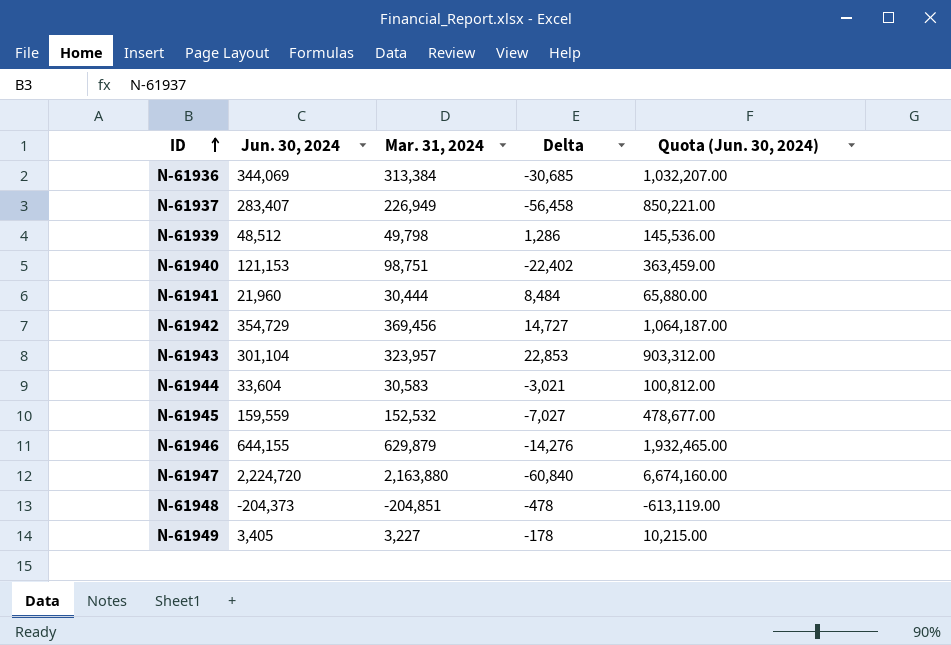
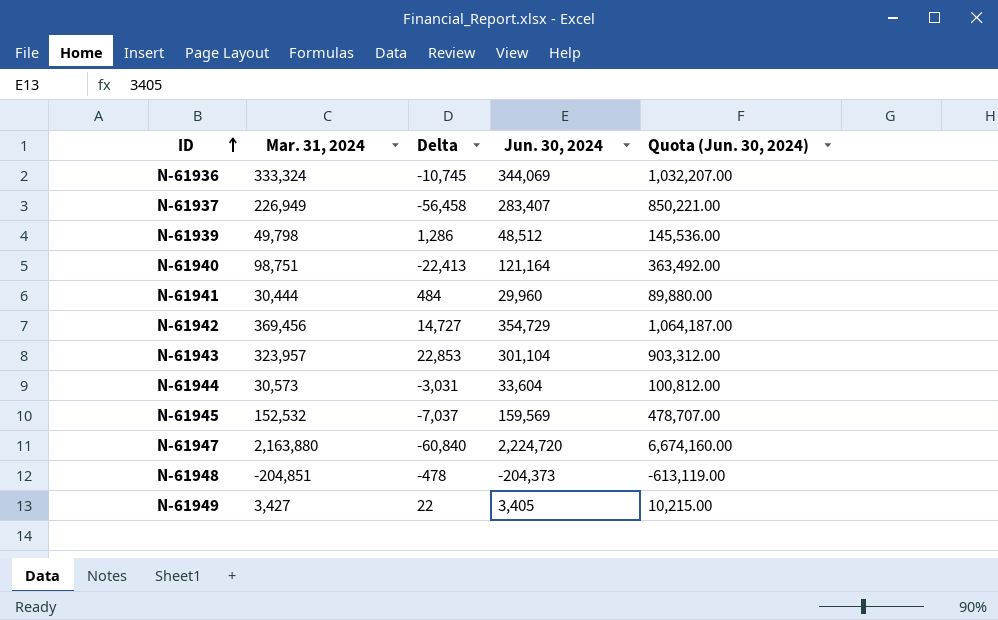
column Jun. 30, 2024 | position: 2 -> 4
row N-61946: 644,155 | 629,879 | -14,276 | 1,932,465.00 -> none
N-61936 | Mar. 31, 2024: 313,384 -> 333,324
N-61936 | Delta: -30,685 -> -10,745
N-61940 | Delta: -22,402 -> -22,413
N-61940 | Jun. 30, 2024: 121,153 -> 121,164
N-61940 | Quota (Jun. 30, 2024): 363,459.00 -> 363,492.00
N-61941 | Delta: 8,484 -> 484
N-61941 | Jun. 30, 2024: 21,960 -> 29,960
N-61941 | Quota (Jun. 30, 2024): 65,880.00 -> 89,880.00
N-61944 | Mar. 31, 2024: 30,583 -> 30,573
N-61944 | Delta: -3,021 -> -3,031
N-61945 | Delta: -7,027 -> -7,037
N-61945 | Jun. 30, 2024: 159,559 -> 159,569
N-61945 | Quota (Jun. 30, 2024): 478,677.00 -> 478,707.00
N-61949 | Mar. 31, 2024: 3,227 -> 3,427
N-61949 | Delta: -178 -> 22

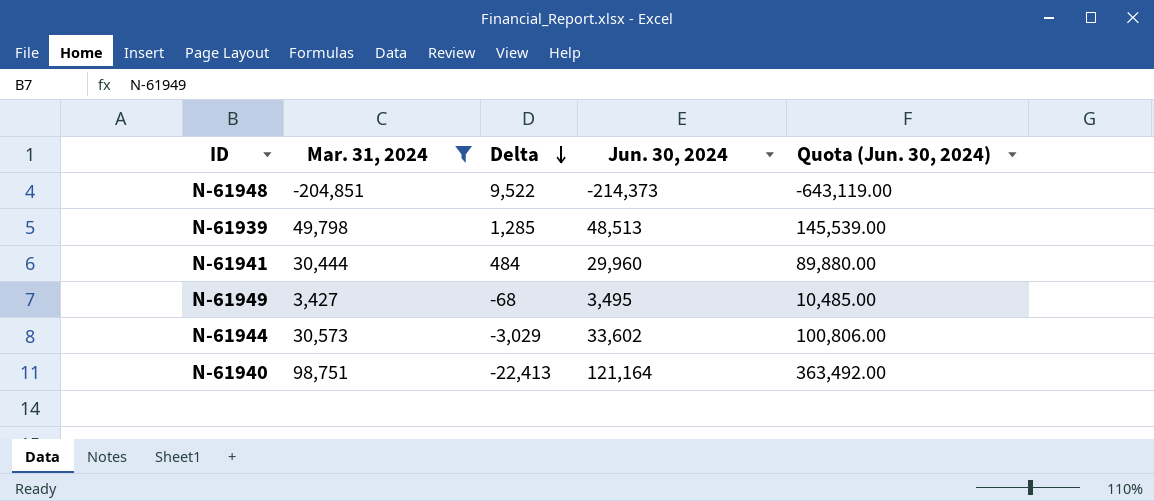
filter: none -> Mar. 31, 2024 <= 98,751
row order: ID ascending -> Delta descending
N-61948 | Delta: -478 -> 9,522
N-61948 | Jun. 30, 2024: -204,373 -> -214,373
N-61948 | Quota (Jun. 30, 2024): -613,119.00 -> -643,119.00
N-61939 | Delta: 1,286 -> 1,285
N-61939 | Jun. 30, 2024: 48,512 -> 48,513
N-61939 | Quota (Jun. 30, 2024): 145,536.00 -> 145,539.00
N-61949 | Delta: 22 -> -68
N-61949 | Jun. 30, 2024: 3,405 -> 3,495
N-61949 | Quota (Jun. 30, 2024): 10,215.00 -> 10,485.00
N-61944 | Delta: -3,031 -> -3,029
N-61944 | Jun. 30, 2024: 33,604 -> 33,602
N-61944 | Quota (Jun. 30, 2024): 100,812.00 -> 100,806.00

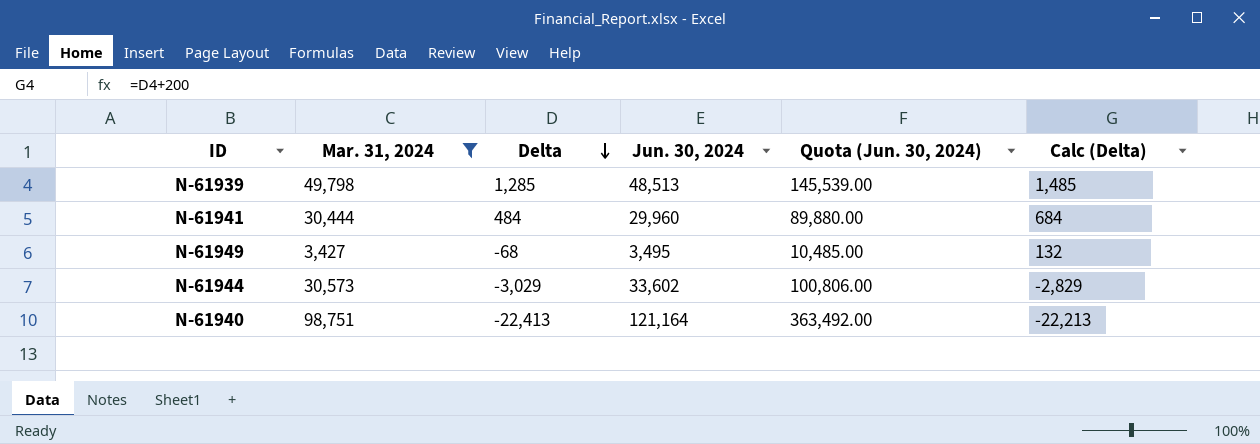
column Calc (Delta) | formula: none -> [Delta] + 200
row N-61948: -204,851 | 9,522 | -214,373 | -643,119.00 -> none

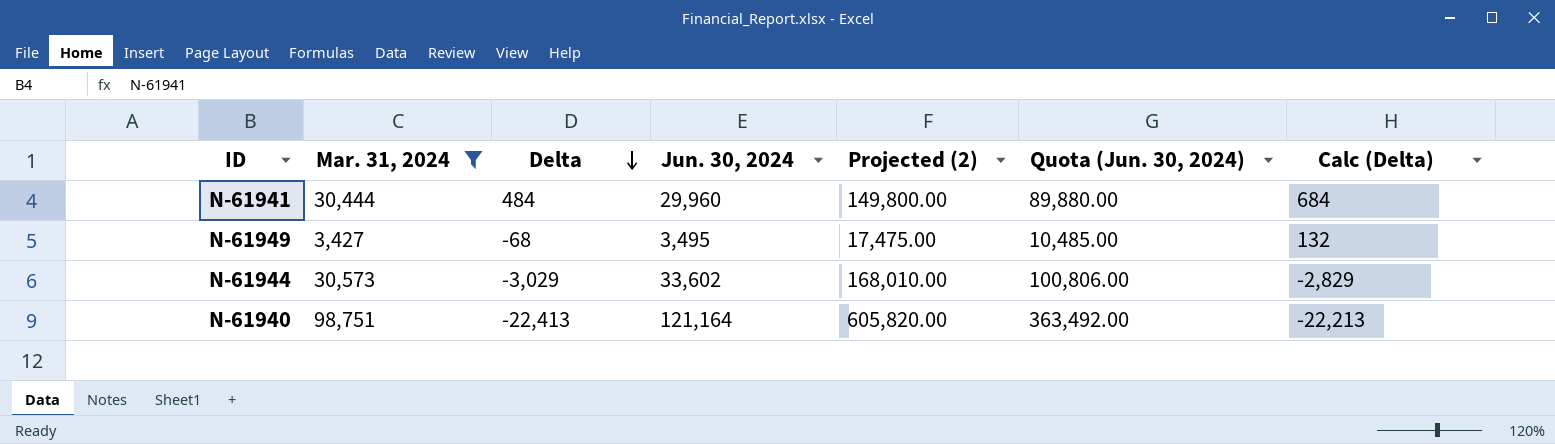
column Projected (2) | formula: none -> [Jun. 30, 2024] * 5
row N-61939: 49,798 | 1,285 | 48,513 | 145,539.00 | 1,485 -> none

